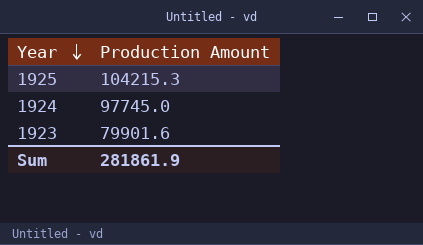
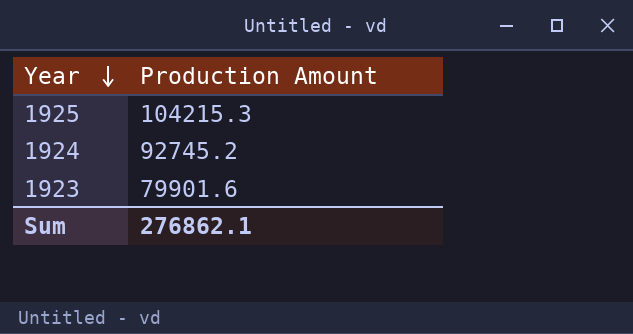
1924 | Production Amount: 97745.0 -> 92745.2
Sum | Production Amount: 281861.9 -> 276862.1

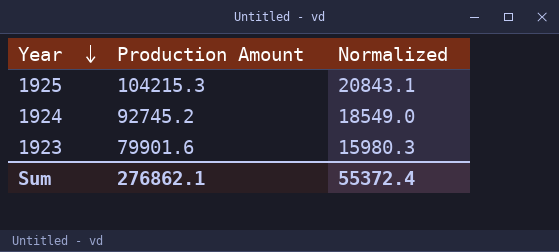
column Normalized | formula: none -> [Production Amount] * 0.2

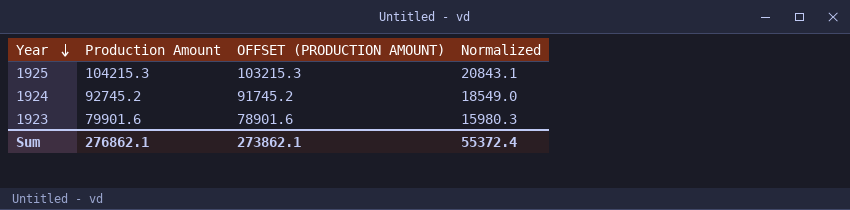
column OFFSET (PRODUCTION AMOUNT) | formula: none -> [Production Amount] - 1000

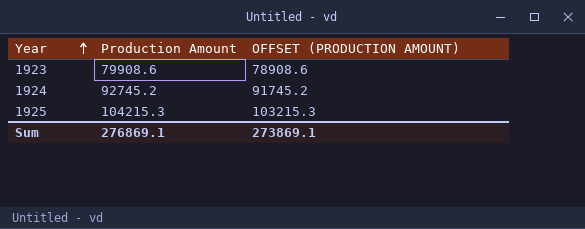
row order: Year descending -> Year ascending
column Normalized | formula: [Production Amount] * 0.2 -> none
1923 | Production Amount: 79901.6 -> 79908.6
1923 | OFFSET (PRODUCTION AMOUNT): 78901.6 -> 78908.6
Sum | Production Amount: 276862.1 -> 276869.1
Sum | OFFSET (PRODUCTION AMOUNT): 273862.1 -> 273869.1

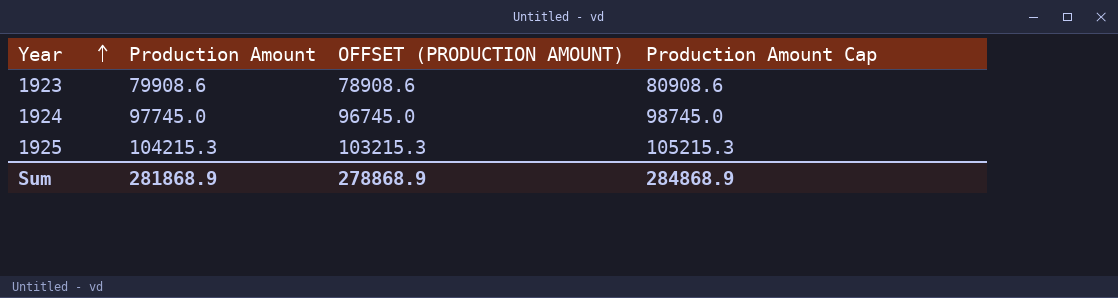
column Production Amount Cap | formula: none -> [Production Amount] + 1000
1924 | Production Amount: 92745.2 -> 97745.0
1924 | OFFSET (PRODUCTION AMOUNT): 91745.2 -> 96745.0
Sum | Production Amount: 276869.1 -> 281868.9
Sum | OFFSET (PRODUCTION AMOUNT): 273869.1 -> 278868.9

